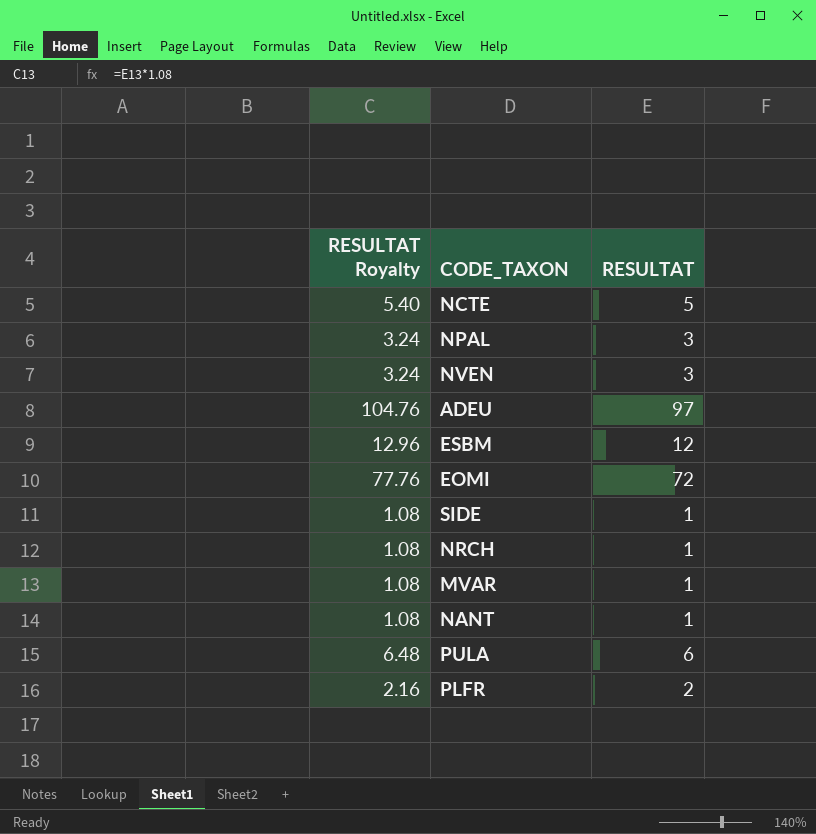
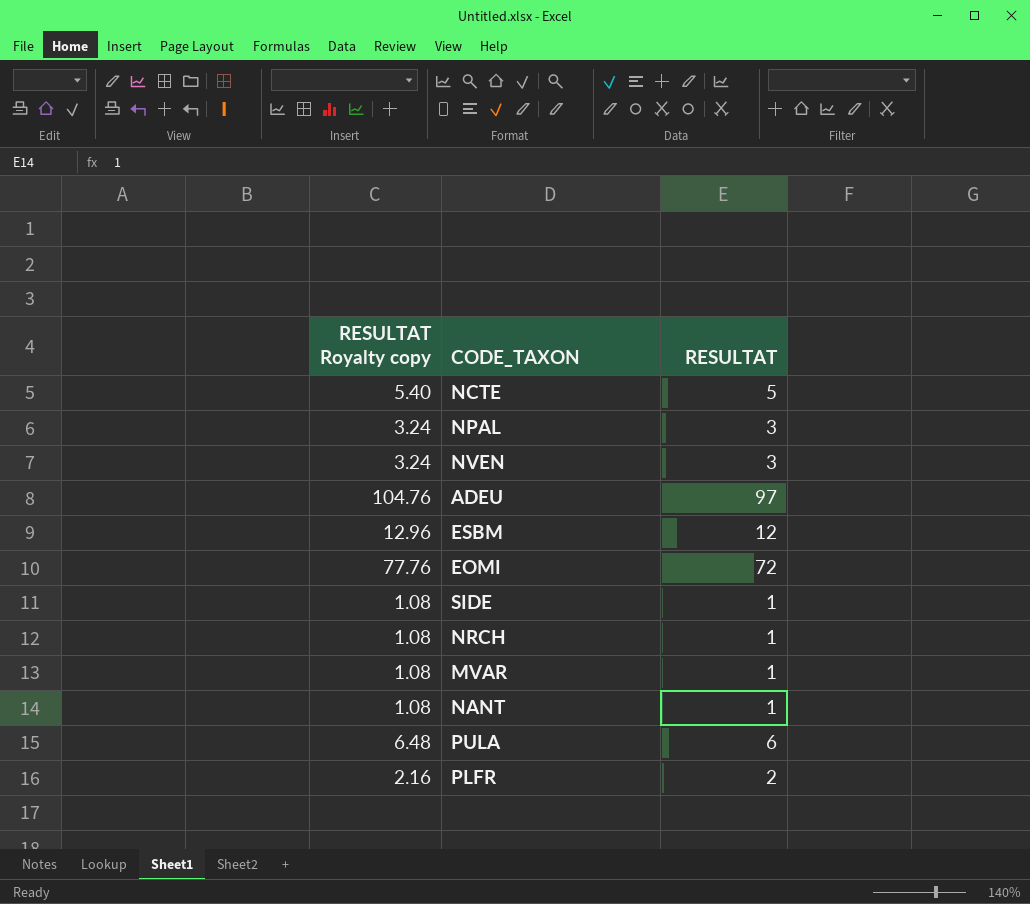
column name: RESULTAT Royalty -> RESULTAT Royalty copy

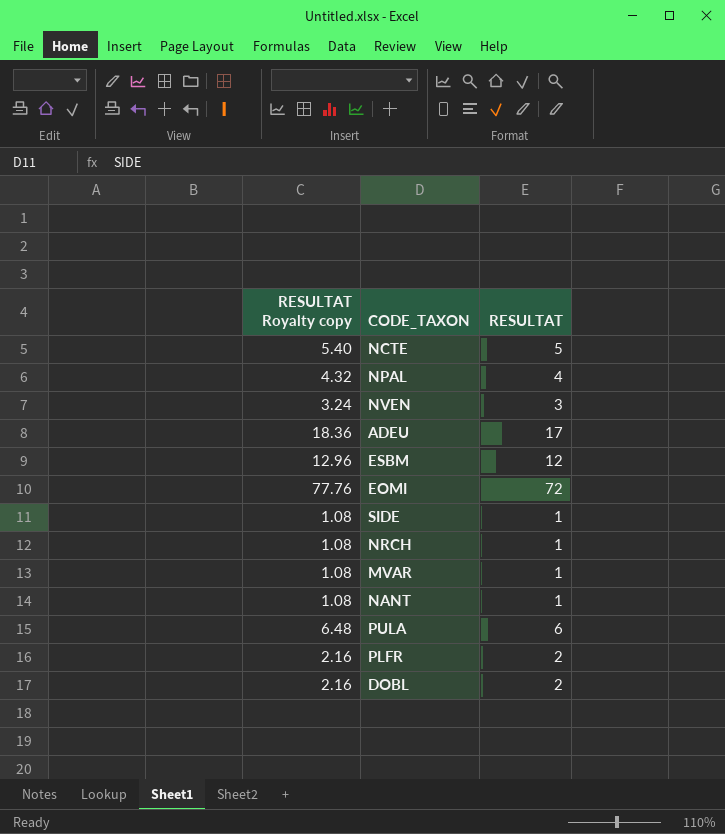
NPAL | RESULTAT Royalty copy: 3.24 -> 4.32
NPAL | RESULTAT: 3 -> 4
ADEU | RESULTAT Royalty copy: 104.76 -> 18.36
ADEU | RESULTAT: 97 -> 17
row DOBL: none -> 2.16 | 2

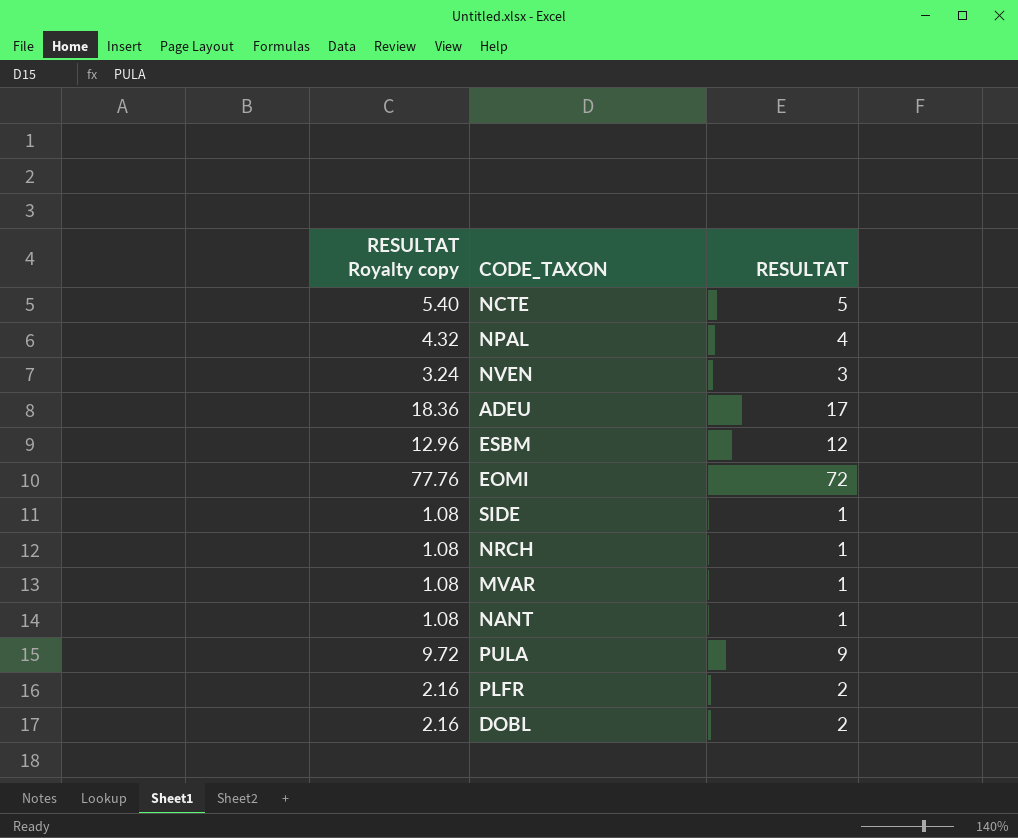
PULA | RESULTAT Royalty copy: 6.48 -> 9.72
PULA | RESULTAT: 6 -> 9

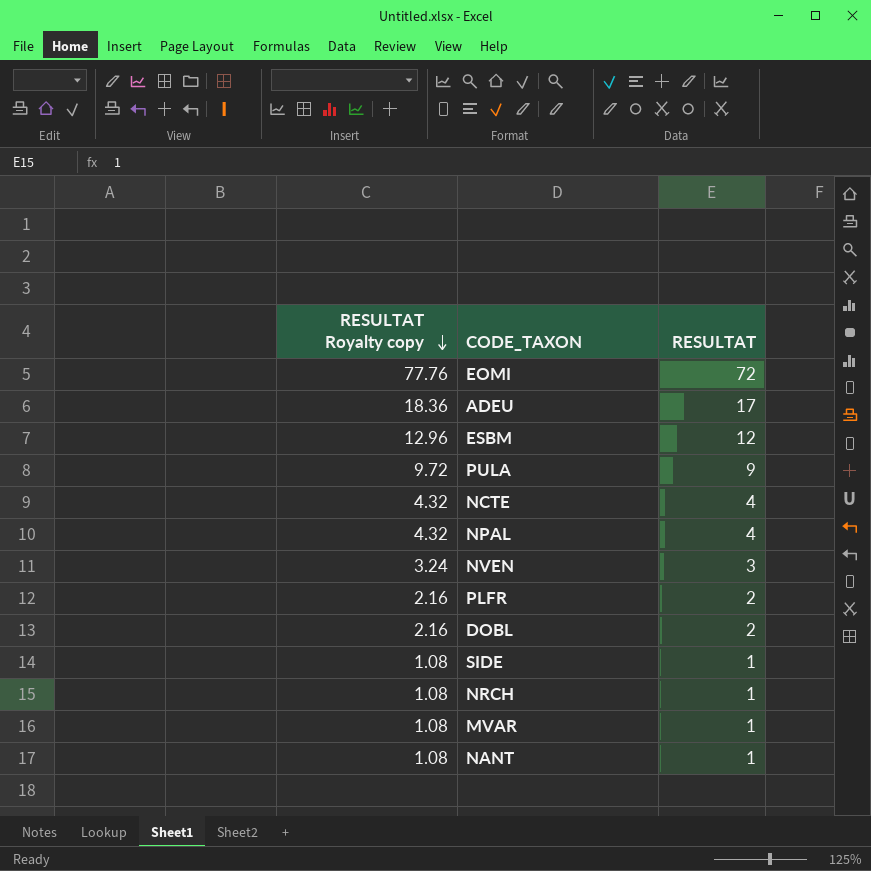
row order: none -> RESULTAT Royalty copy descending
NCTE | RESULTAT Royalty copy: 5.40 -> 4.32
NCTE | RESULTAT: 5 -> 4

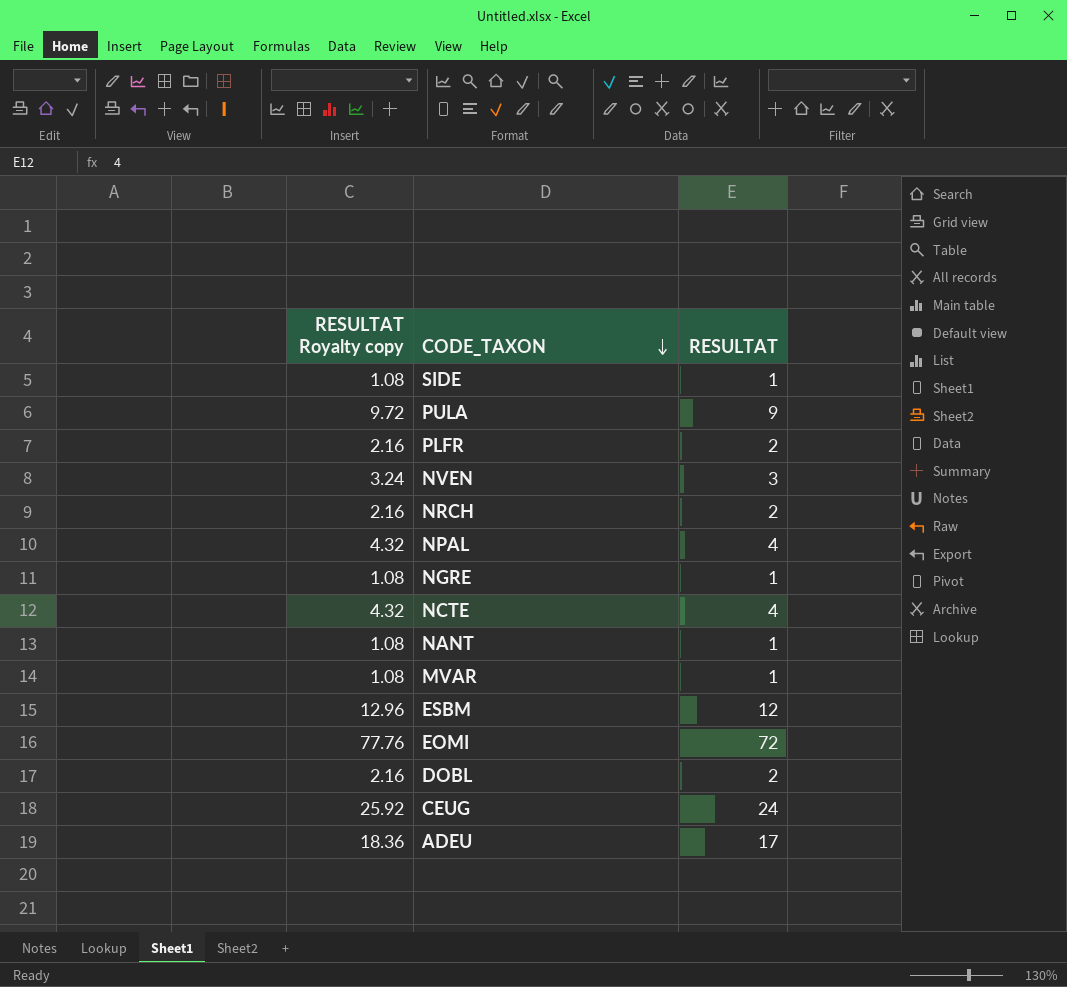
row order: RESULTAT Royalty copy descending -> CODE_TAXON descending
NRCH | RESULTAT Royalty copy: 1.08 -> 2.16
NRCH | RESULTAT: 1 -> 2
row NGRE: none -> 1.08 | 1
row CEUG: none -> 25.92 | 24

